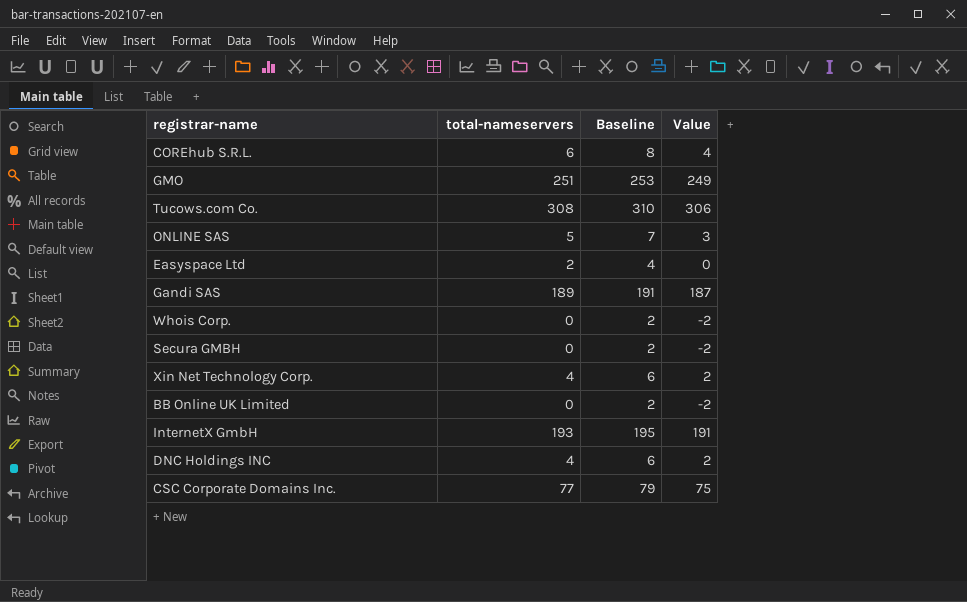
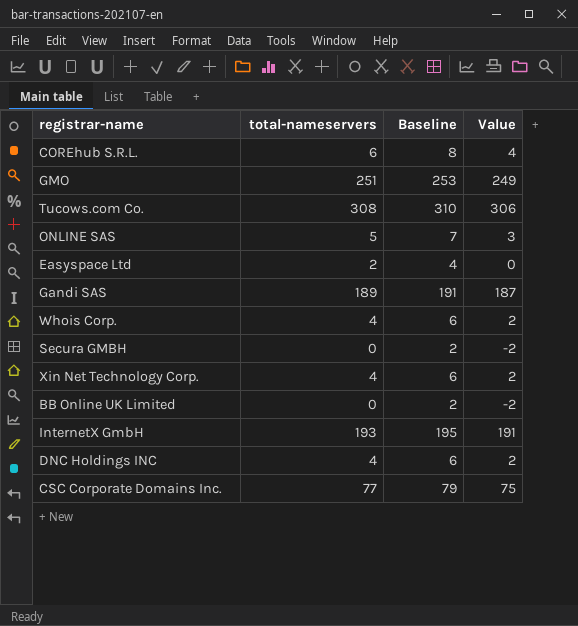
Whois Corp. | total-nameservers: 0 -> 4
Whois Corp. | Baseline: 2 -> 6
Whois Corp. | Value: -2 -> 2

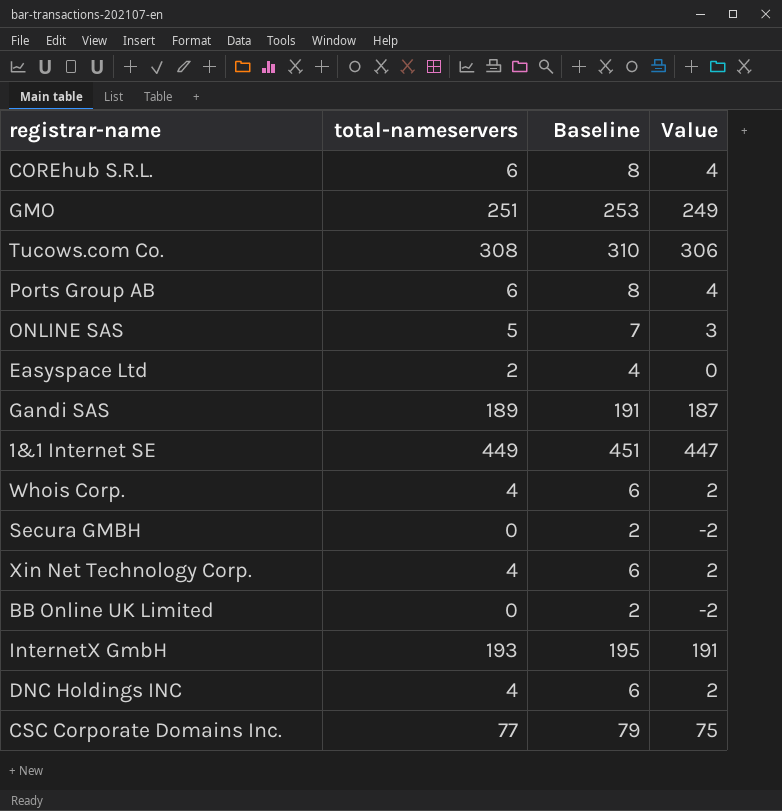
row Ports Group AB: none -> 6 | 8 | 4
row 1&1 Internet SE: none -> 449 | 451 | 447

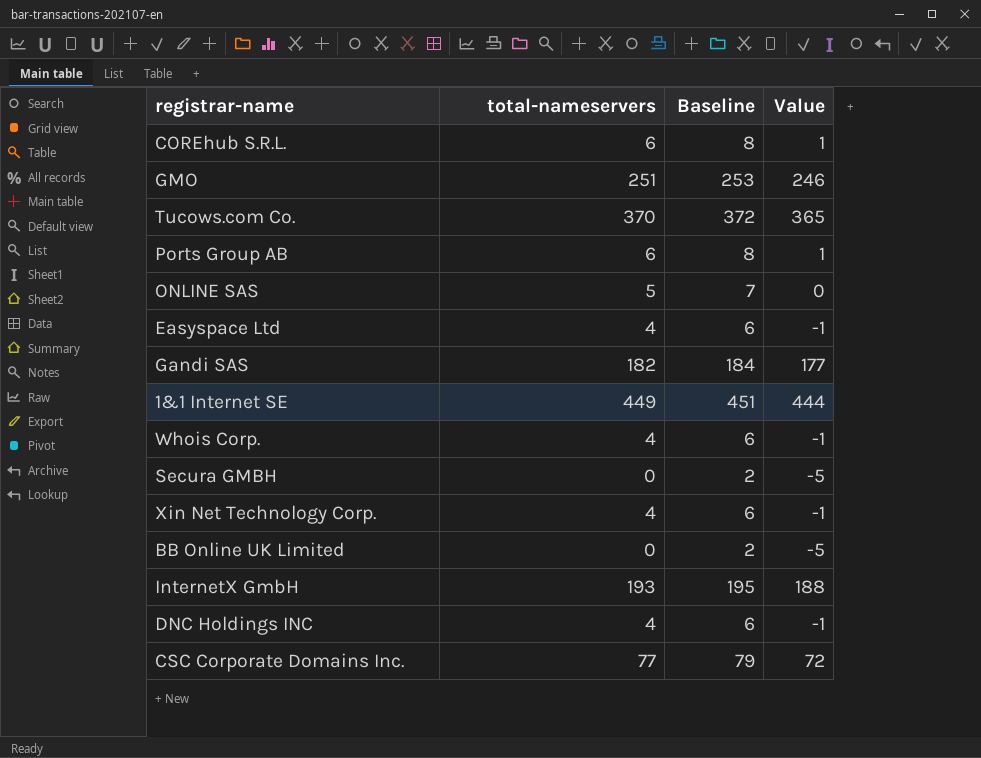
column Value | formula: [total-nameservers] - 2 -> [total-nameservers] - 5
Tucows.com Co. | total-nameservers: 308 -> 370
Tucows.com Co. | Baseline: 310 -> 372
Easyspace Ltd | total-nameservers: 2 -> 4
Easyspace Ltd | Baseline: 4 -> 6
Gandi SAS | total-nameservers: 189 -> 182
Gandi SAS | Baseline: 191 -> 184

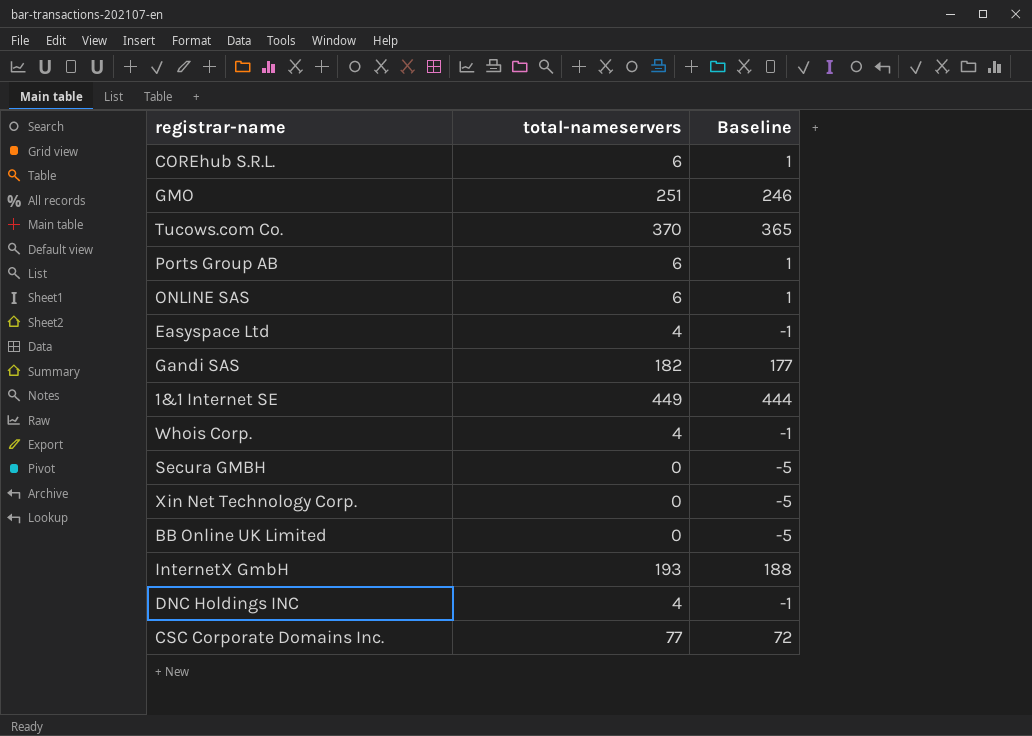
column Value | formula: [total-nameservers] - 5 -> none
column Baseline | formula: [total-nameservers] + 2 -> [total-nameservers] - 5
ONLINE SAS | total-nameservers: 5 -> 6
Xin Net Technology Corp. | total-nameservers: 4 -> 0

